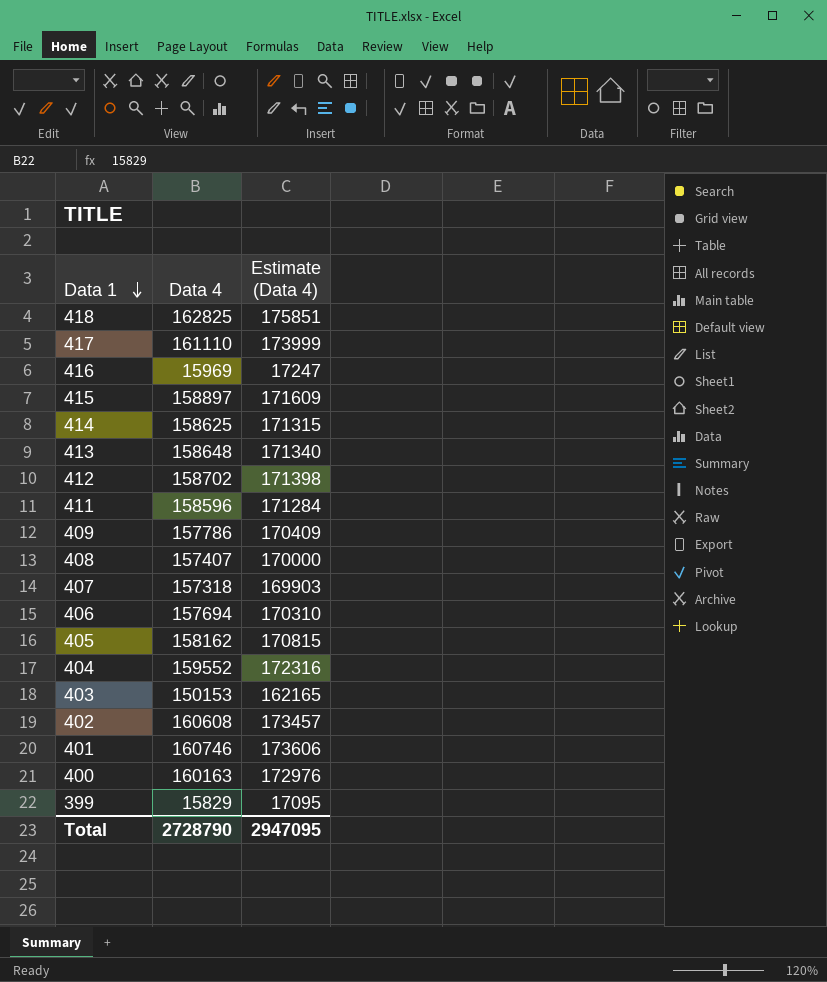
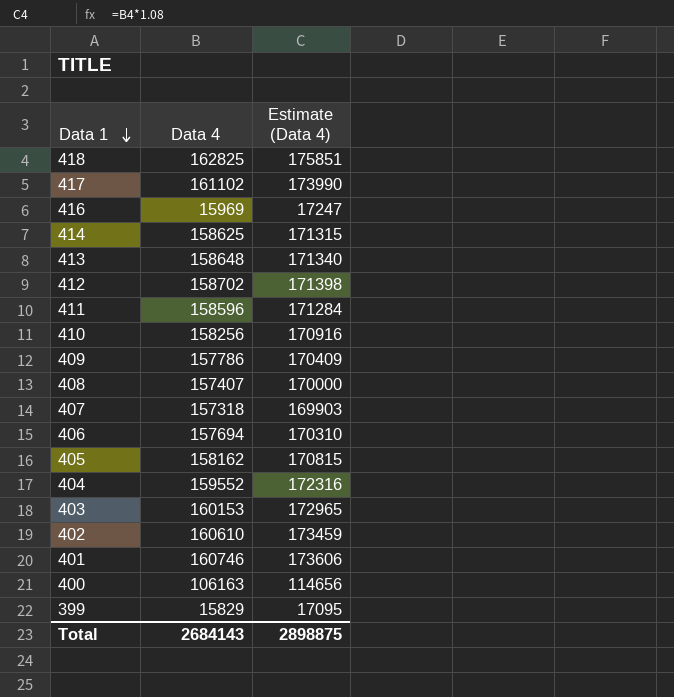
row 415: 158897 | 171609 -> none
417 | Data 4: 161110 -> 161102
417 | Estimate (Data 4): 173999 -> 173990
row 410: none -> 158256 | 170916
403 | Data 4: 150153 -> 160153
403 | Estimate (Data 4): 162165 -> 172965
402 | Data 4: 160608 -> 160610
402 | Estimate (Data 4): 173457 -> 173459
400 | Data 4: 160163 -> 106163
400 | Estimate (Data 4): 172976 -> 114656
Total | Data 4: 2728790 -> 2684143
Total | Estimate (Data 4): 2947095 -> 2898875

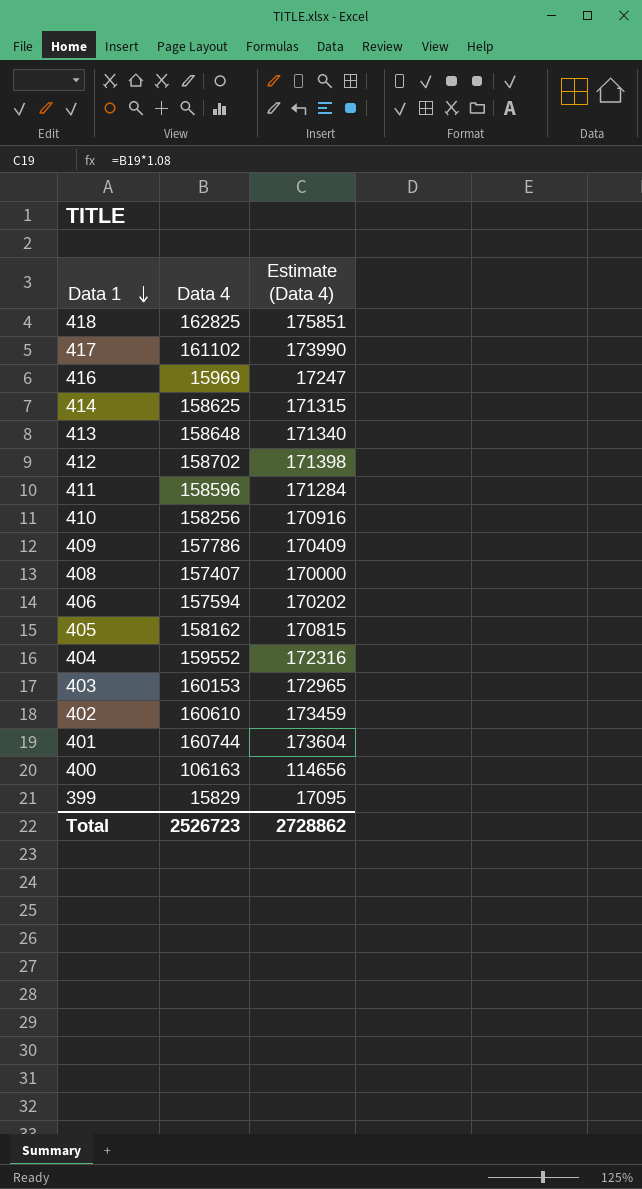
row 407: 157318 | 169903 -> none
406 | Data 4: 157694 -> 157594
406 | Estimate (Data 4): 170310 -> 170202
401 | Data 4: 160746 -> 160744
401 | Estimate (Data 4): 173606 -> 173604
Total | Data 4: 2684143 -> 2526723
Total | Estimate (Data 4): 2898875 -> 2728862

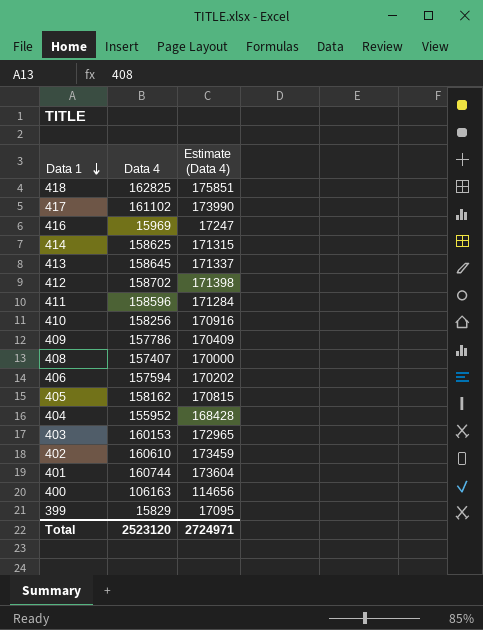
413 | Data 4: 158648 -> 158645
413 | Estimate (Data 4): 171340 -> 171337
404 | Data 4: 159552 -> 155952
404 | Estimate (Data 4): 172316 -> 168428
Total | Data 4: 2526723 -> 2523120
Total | Estimate (Data 4): 2728862 -> 2724971

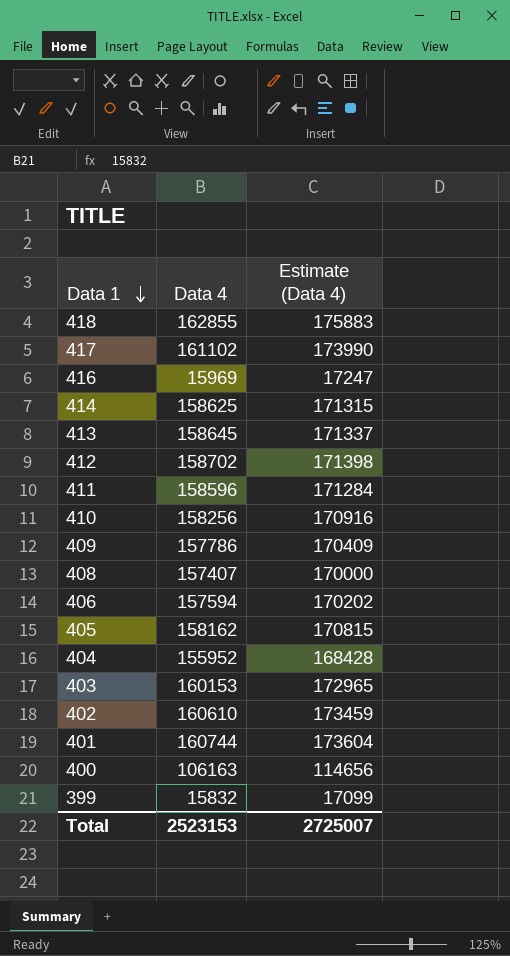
418 | Data 4: 162825 -> 162855
418 | Estimate (Data 4): 175851 -> 175883
399 | Data 4: 15829 -> 15832
399 | Estimate (Data 4): 17095 -> 17099
Total | Data 4: 2523120 -> 2523153
Total | Estimate (Data 4): 2724971 -> 2725007

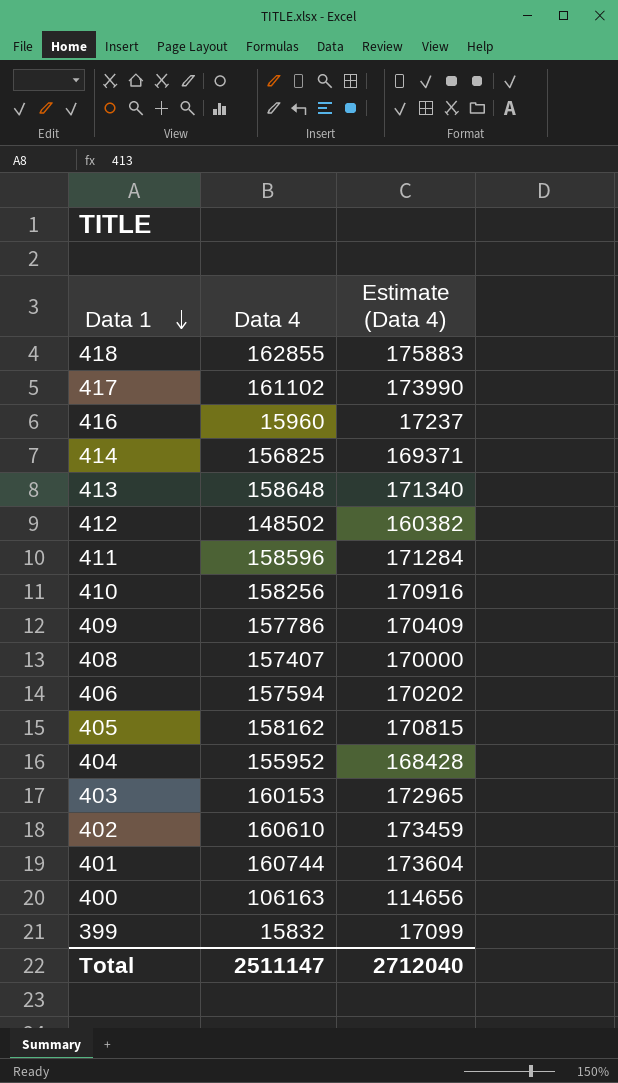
416 | Data 4: 15969 -> 15960
416 | Estimate (Data 4): 17247 -> 17237
414 | Data 4: 158625 -> 156825
414 | Estimate (Data 4): 171315 -> 169371
413 | Data 4: 158645 -> 158648
413 | Estimate (Data 4): 171337 -> 171340
412 | Data 4: 158702 -> 148502
412 | Estimate (Data 4): 171398 -> 160382
Total | Data 4: 2523153 -> 2511147
Total | Estimate (Data 4): 2725007 -> 2712040

